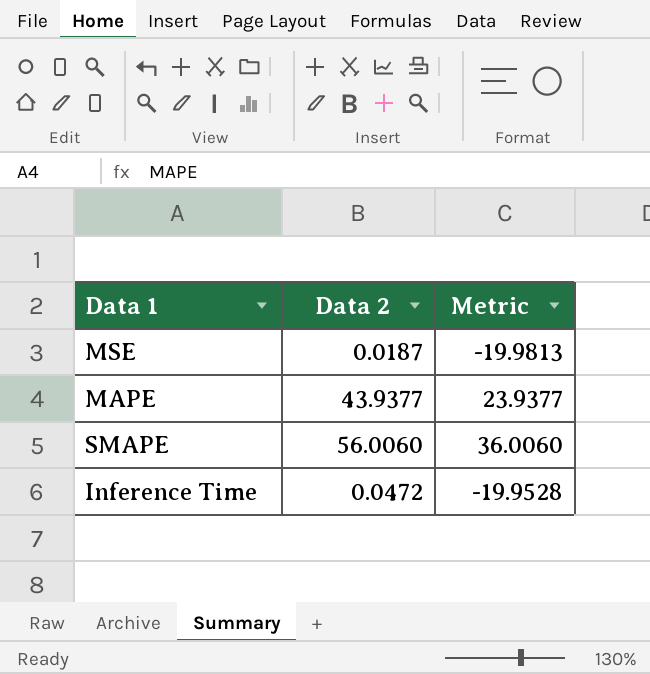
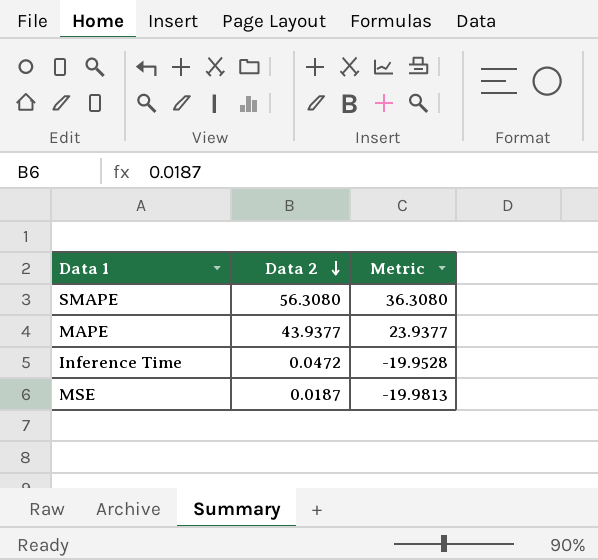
row order: none -> Data 2 descending
SMAPE | Data 2: 56.0060 -> 56.3080
SMAPE | Metric: 36.0060 -> 36.3080

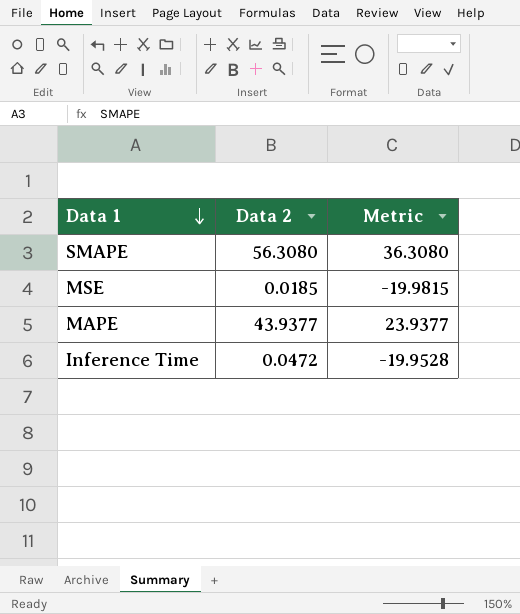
row order: Data 2 descending -> Data 1 descending
MSE | Data 2: 0.0187 -> 0.0185
MSE | Metric: -19.9813 -> -19.9815

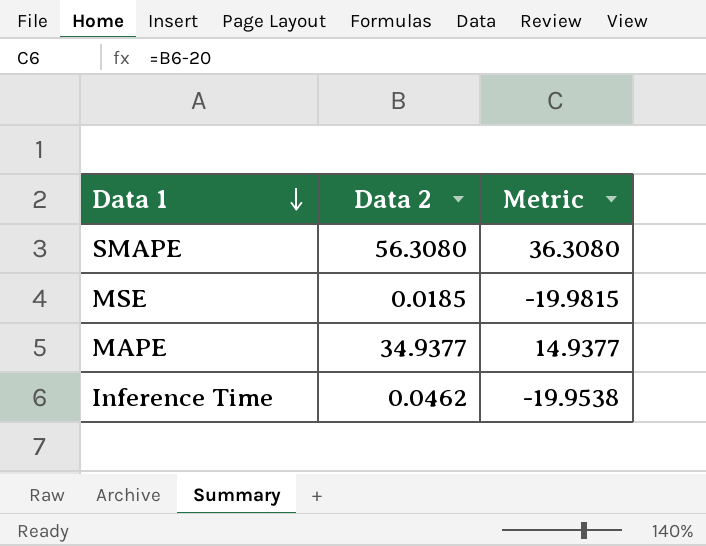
MAPE | Data 2: 43.9377 -> 34.9377
MAPE | Metric: 23.9377 -> 14.9377
Inference Time | Data 2: 0.0472 -> 0.0462
Inference Time | Metric: -19.9528 -> -19.9538

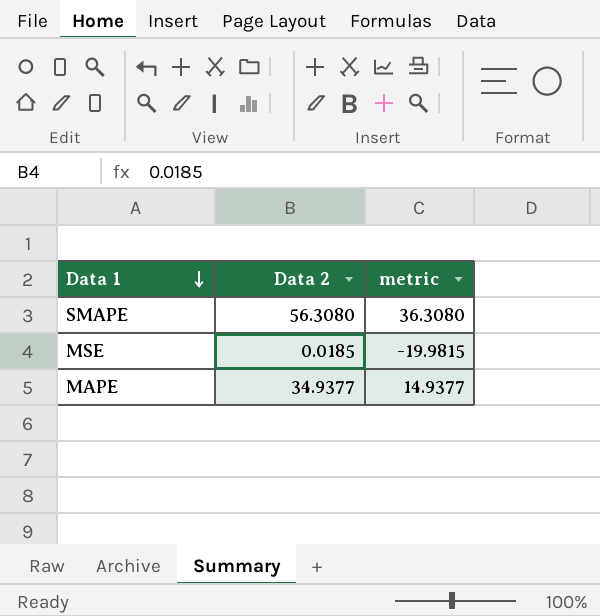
column name: Metric -> metric
row Inference Time: 0.0462 | -19.9538 -> none

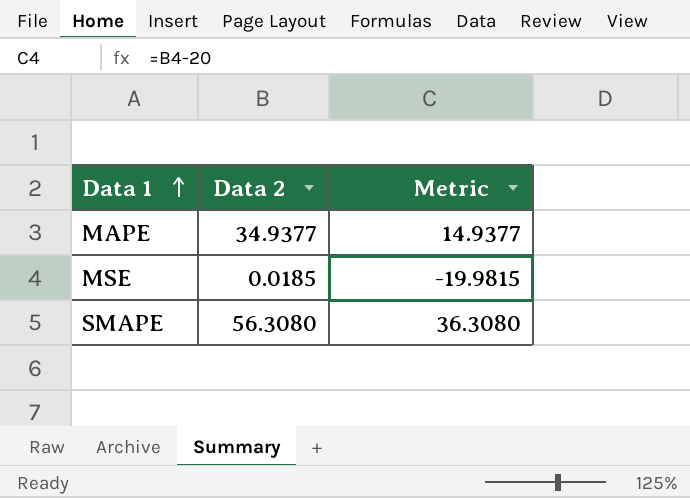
row order: Data 1 descending -> Data 1 ascending
column name: metric -> Metric

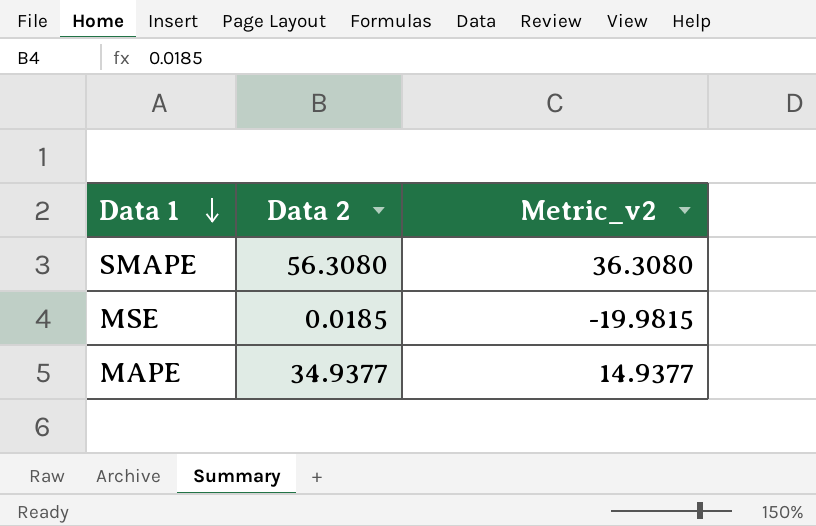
row order: Data 1 ascending -> Data 1 descending
column name: Metric -> Metric_v2

